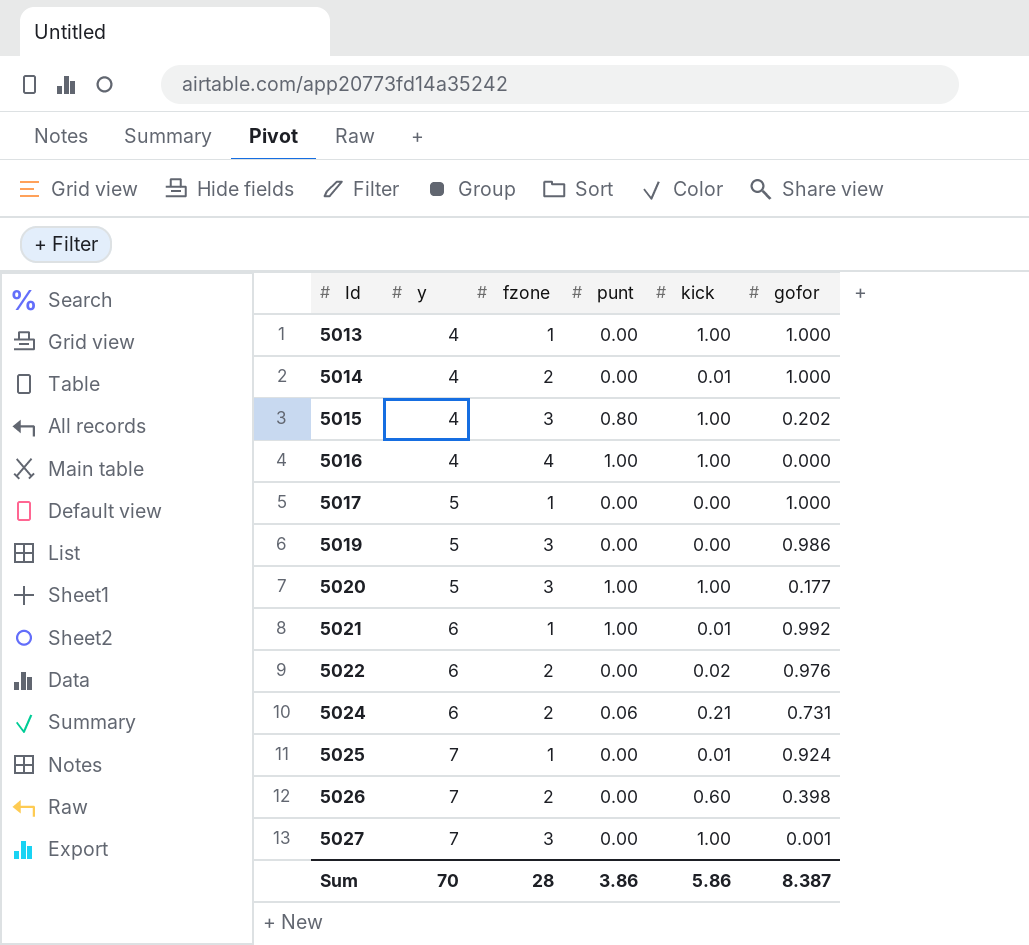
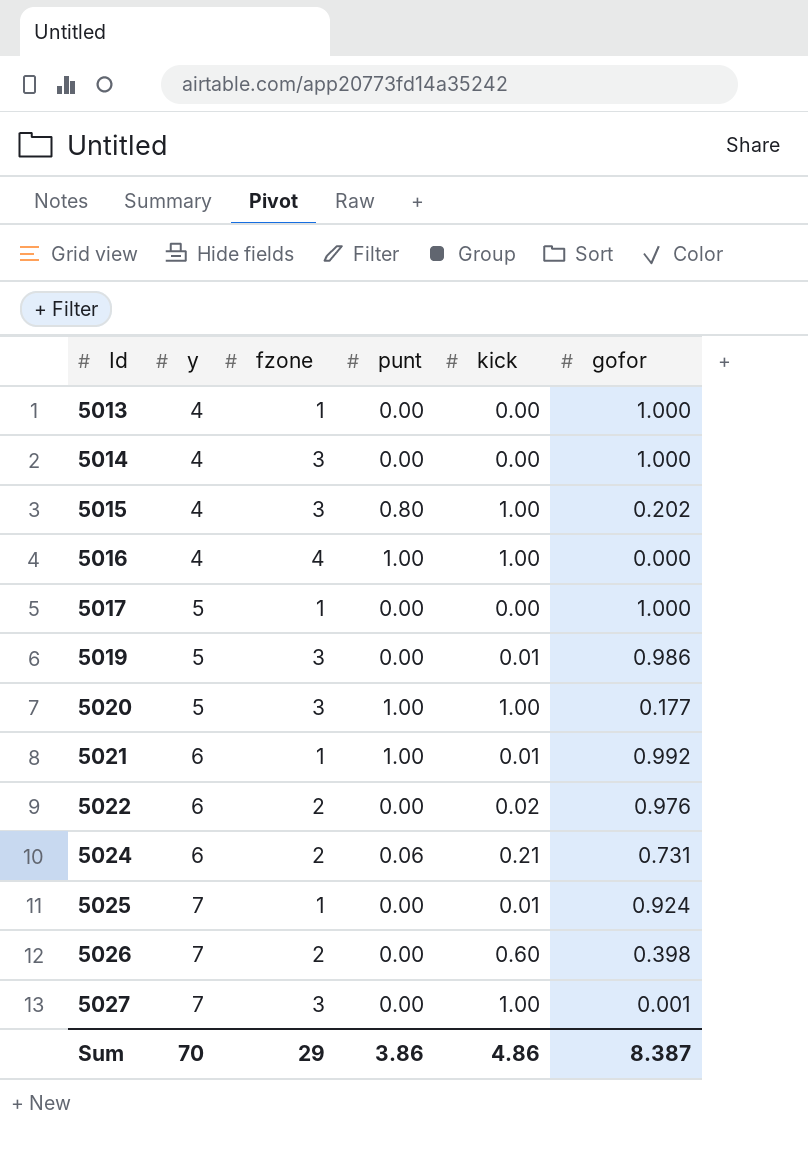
5013 | kick: 1.00 -> 0.00
5014 | fzone: 2 -> 3
5014 | kick: 0.01 -> 0.00
5019 | kick: 0.00 -> 0.01
Sum | fzone: 28 -> 29
Sum | kick: 5.86 -> 4.86

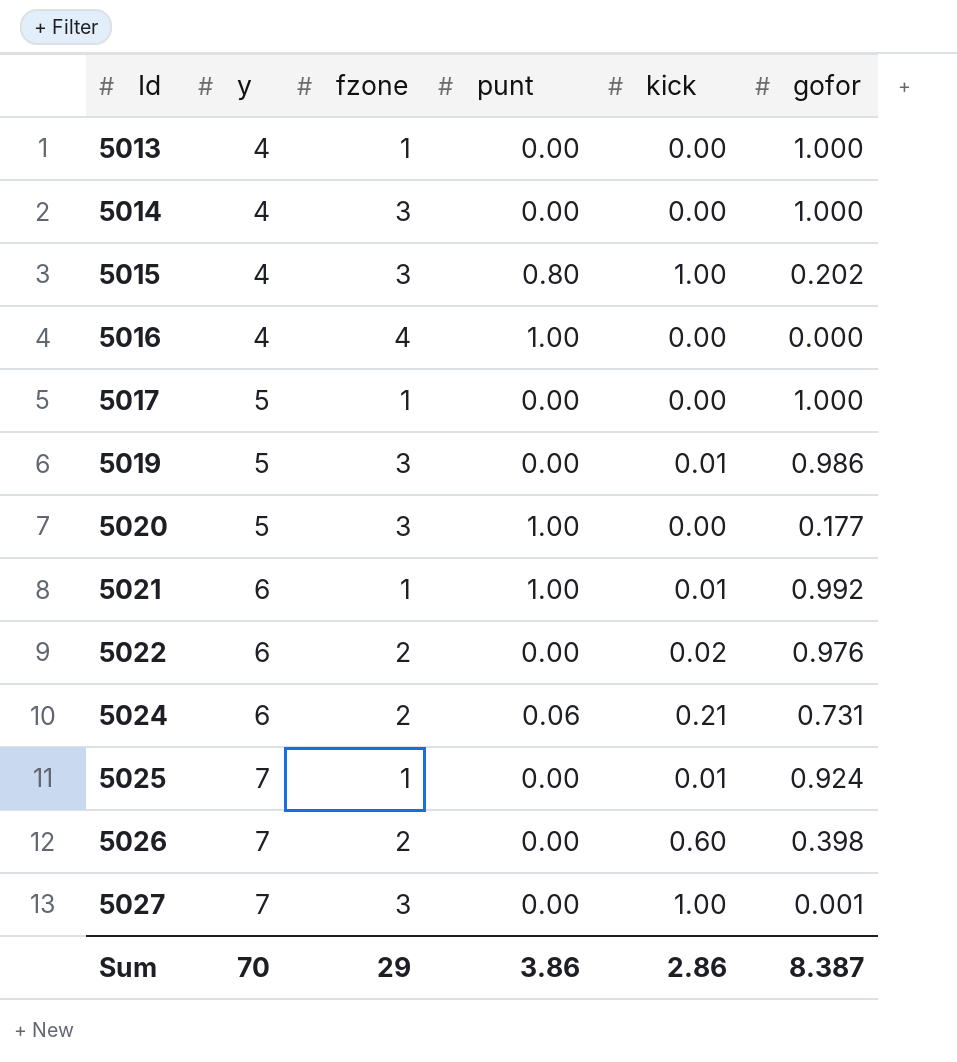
5016 | kick: 1.00 -> 0.00
5020 | kick: 1.00 -> 0.00
Sum | kick: 4.86 -> 2.86

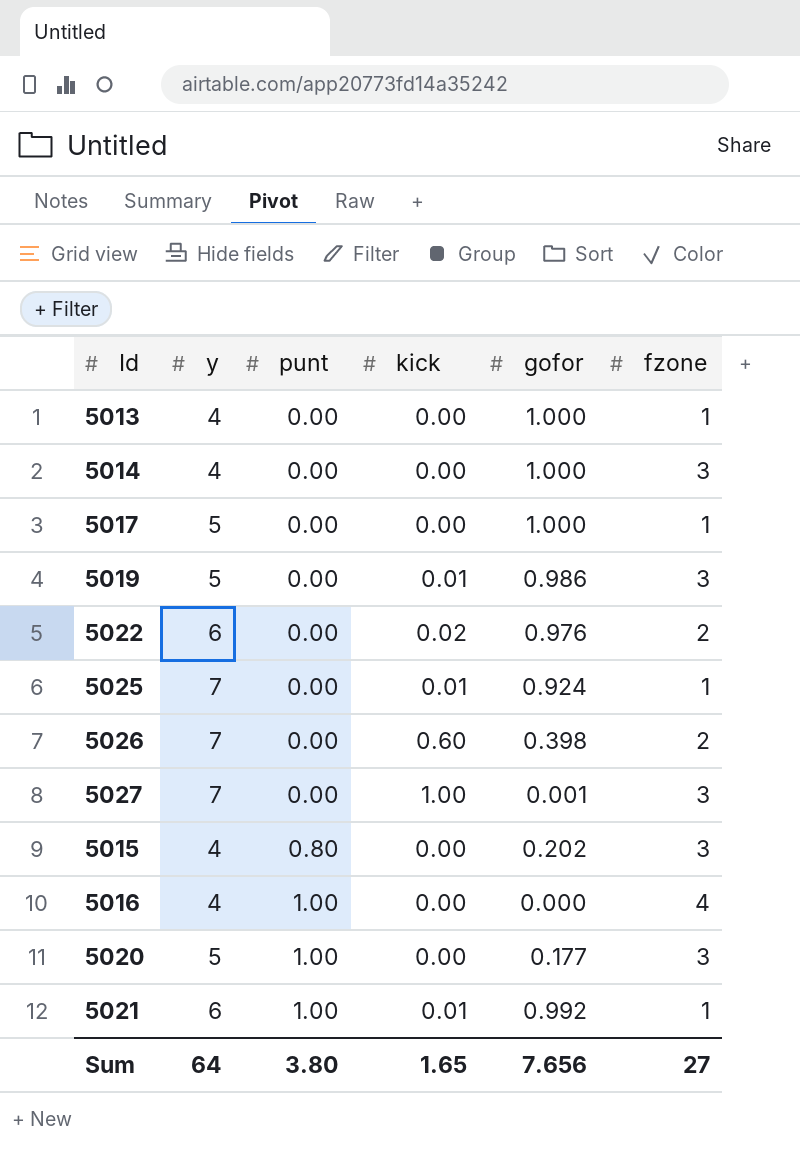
row order: Id ascending -> punt ascending
column fzone | position: 3 -> 6
row 5024: 6 | 2 | 0.06 | 0.21 | 0.731 -> none
5015 | kick: 1.00 -> 0.00
Sum | y: 70 -> 64
Sum | punt: 3.86 -> 3.80
Sum | kick: 2.86 -> 1.65
Sum | gofor: 8.387 -> 7.656
Sum | fzone: 29 -> 27

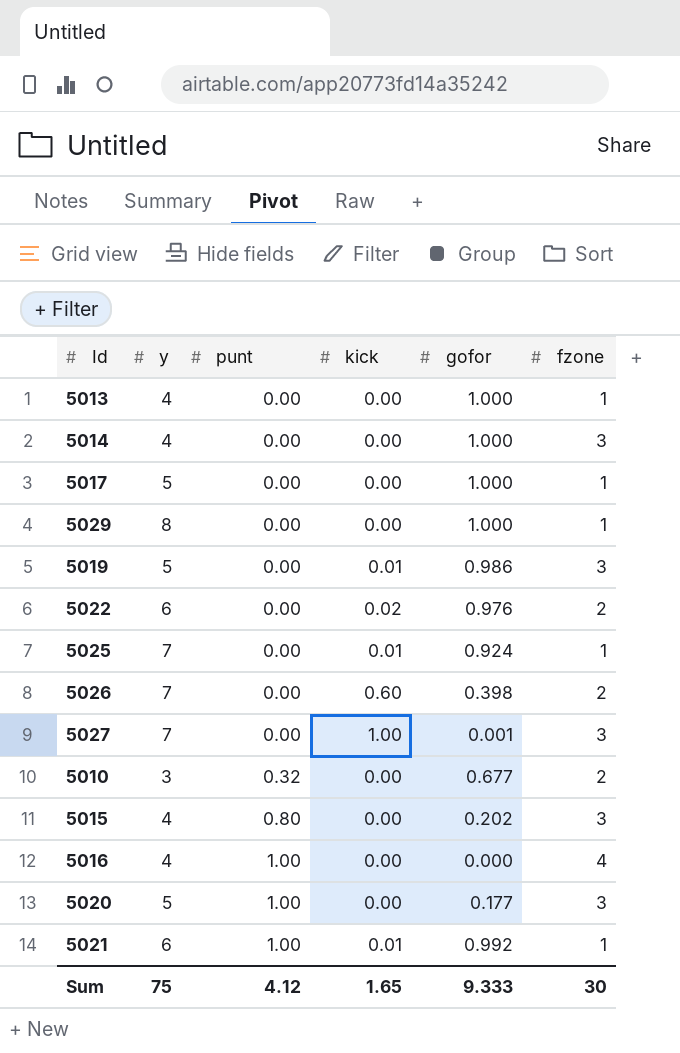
row 5029: none -> 8 | 0.00 | 0.00 | 1.000 | 1
row 5010: none -> 3 | 0.32 | 0.00 | 0.677 | 2
Sum | y: 64 -> 75
Sum | punt: 3.80 -> 4.12
Sum | gofor: 7.656 -> 9.333
Sum | fzone: 27 -> 30

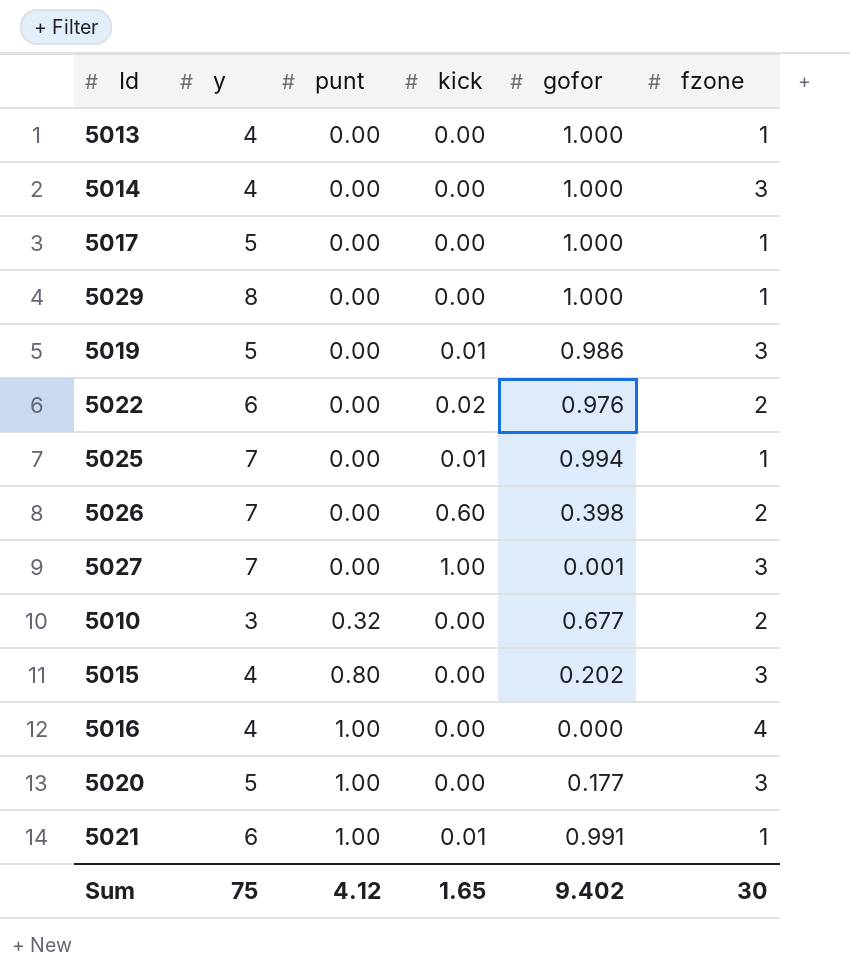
5025 | gofor: 0.924 -> 0.994
5021 | gofor: 0.992 -> 0.991
Sum | gofor: 9.333 -> 9.402

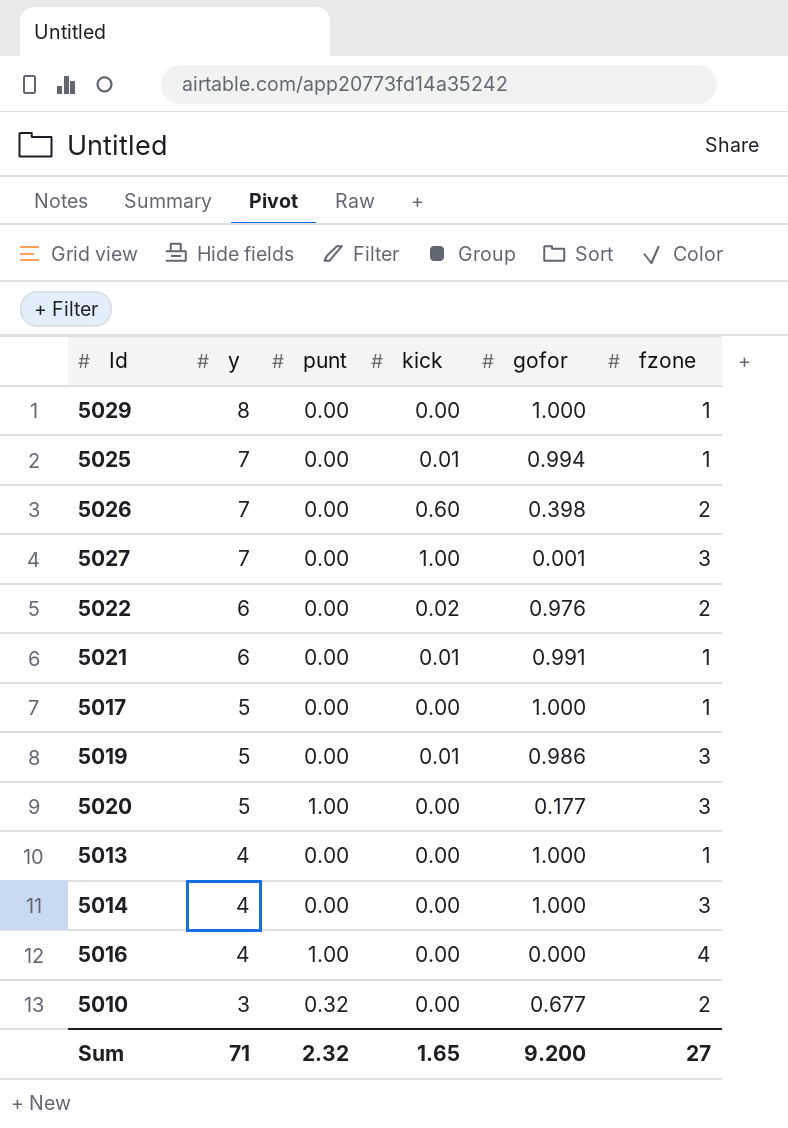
row order: punt ascending -> y descending
row 5015: 4 | 0.80 | 0.00 | 0.202 | 3 -> none
5021 | punt: 1.00 -> 0.00
Sum | y: 75 -> 71
Sum | punt: 4.12 -> 2.32
Sum | gofor: 9.402 -> 9.200
Sum | fzone: 30 -> 27

